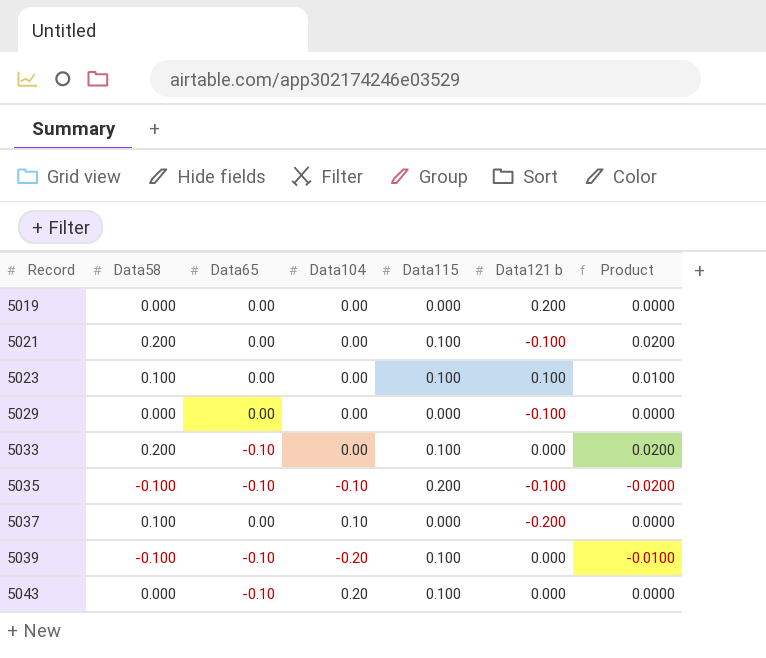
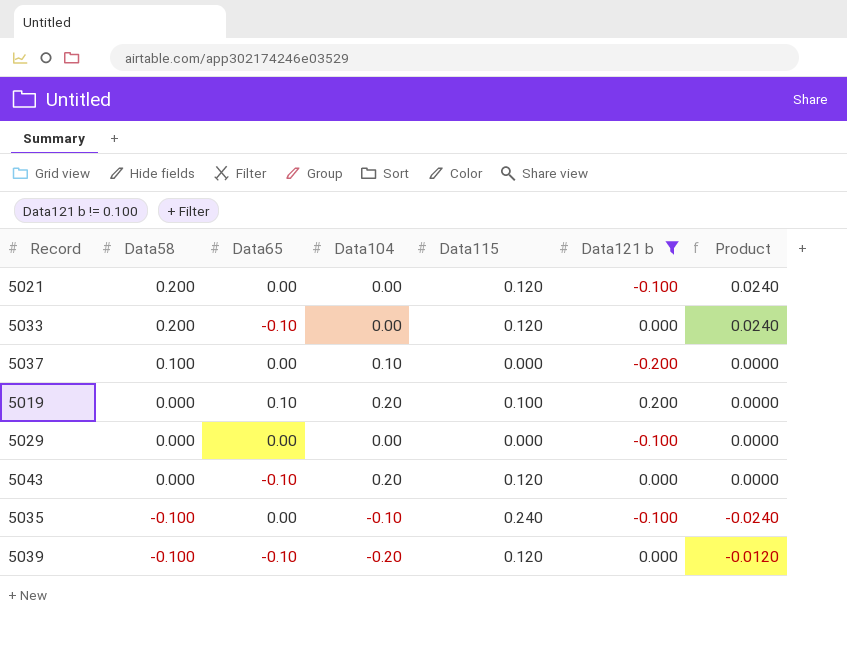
filter: none -> Data121 b != 0.100
row order: Record ascending -> Data58 descending
5021 | Data115: 0.100 -> 0.120
5021 | Product: 0.0200 -> 0.0240
5033 | Data115: 0.100 -> 0.120
5033 | Product: 0.0200 -> 0.0240
5019 | Data65: 0.00 -> 0.10
5019 | Data104: 0.00 -> 0.20
5019 | Data115: 0.000 -> 0.100
5043 | Data115: 0.100 -> 0.120
5035 | Data65: -0.10 -> 0.00
5035 | Data115: 0.200 -> 0.240
5035 | Product: -0.0200 -> -0.0240
5039 | Data115: 0.100 -> 0.120
5039 | Product: -0.0100 -> -0.0120

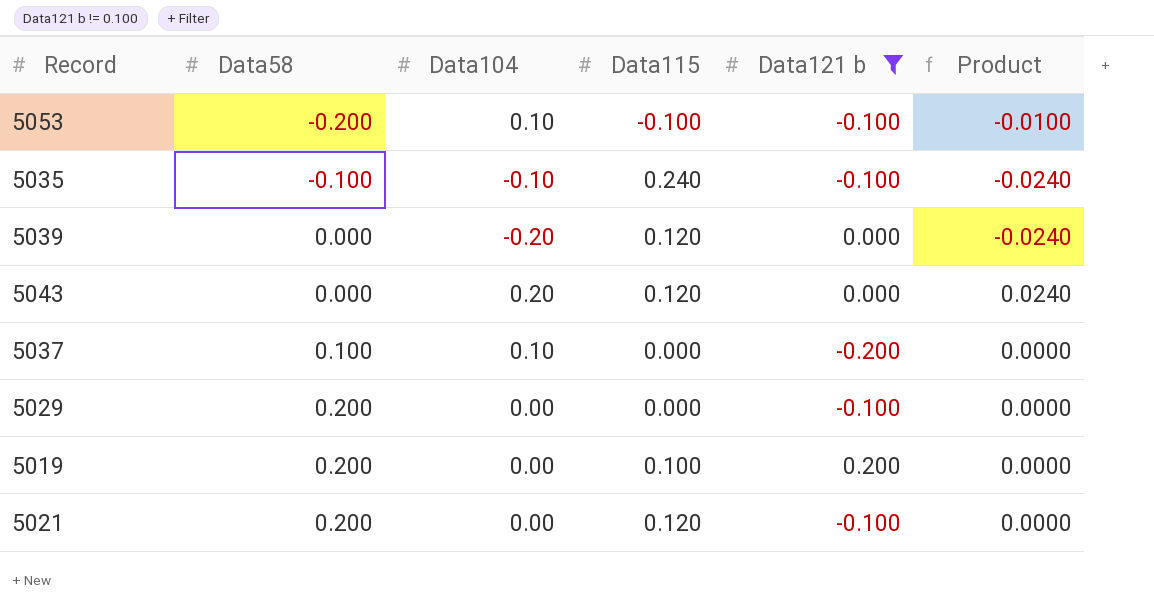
row order: Data58 descending -> Data58 ascending
column Data65 | position: 3 -> none
column Product | formula: [Data58] * [Data115] -> [Data104] * [Data115]
row 5033: 0.200 | -0.10 | 0.00 | 0.120 | 0.000 | 0.0240 -> none
row 5053: none -> -0.200 | 0.10 | -0.100 | -0.100 | -0.0100
5039 | Data58: -0.100 -> 0.000
5029 | Data58: 0.000 -> 0.200
5019 | Data58: 0.000 -> 0.200
5019 | Data104: 0.20 -> 0.00

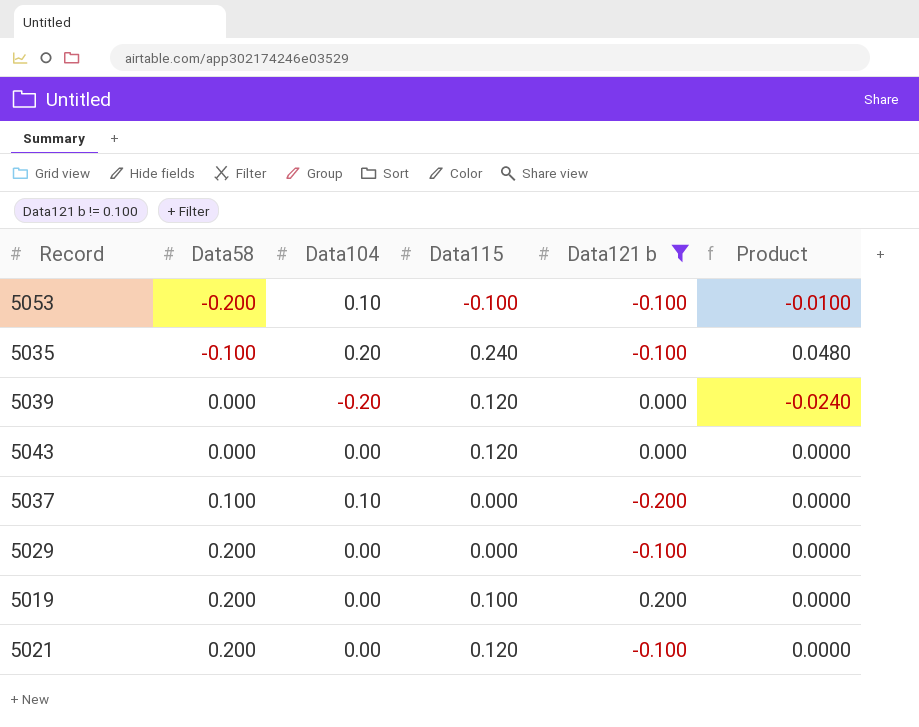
5035 | Data104: -0.10 -> 0.20
5035 | Product: -0.0240 -> 0.0480
5043 | Data104: 0.20 -> 0.00
5043 | Product: 0.0240 -> 0.0000

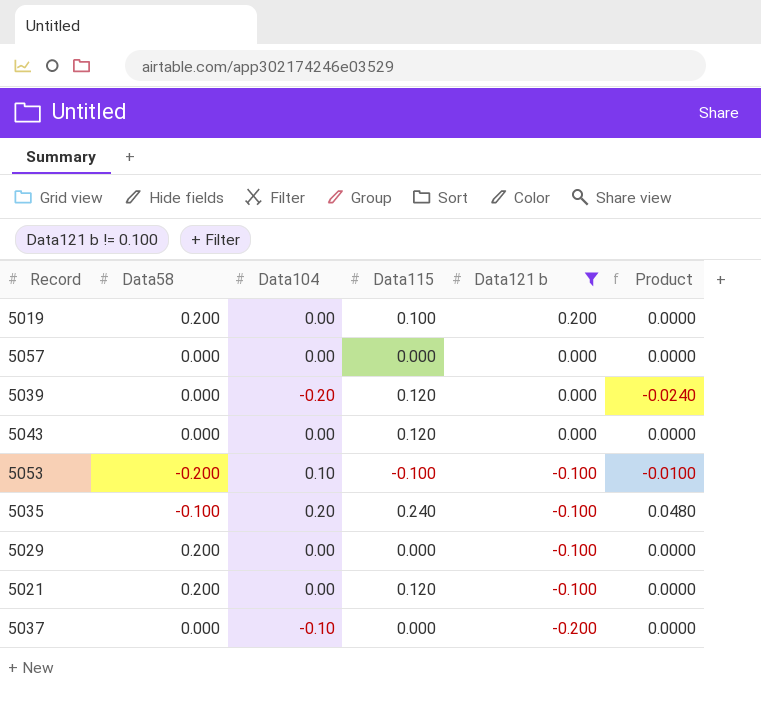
row order: Data58 ascending -> Data121 b descending
row 5057: none -> 0.000 | 0.00 | 0.000 | 0.000 | 0.0000
5037 | Data58: 0.100 -> 0.000
5037 | Data104: 0.10 -> -0.10

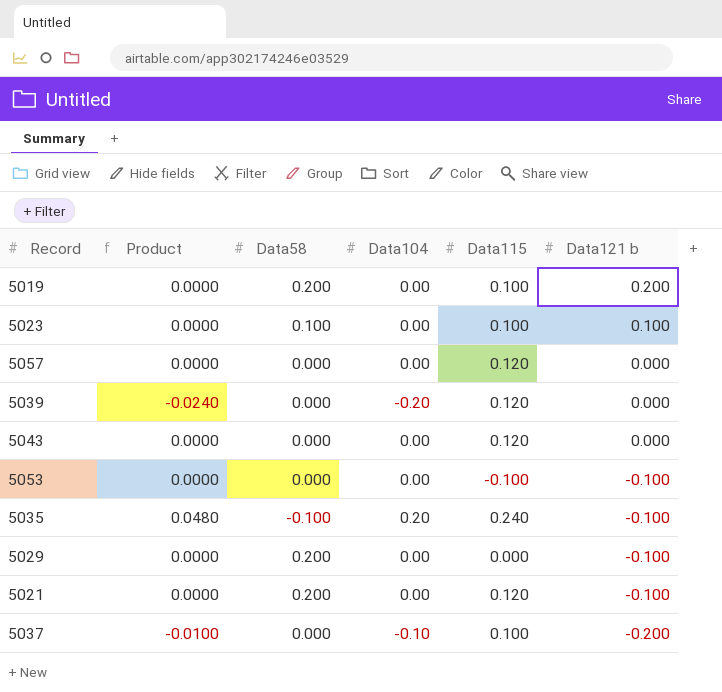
filter: Data121 b != 0.100 -> none
column Product | position: 6 -> 2
5057 | Data115: 0.000 -> 0.120
5053 | Product: -0.0100 -> 0.0000
5053 | Data58: -0.200 -> 0.000
5053 | Data104: 0.10 -> 0.00
5037 | Product: 0.0000 -> -0.0100
5037 | Data115: 0.000 -> 0.100

